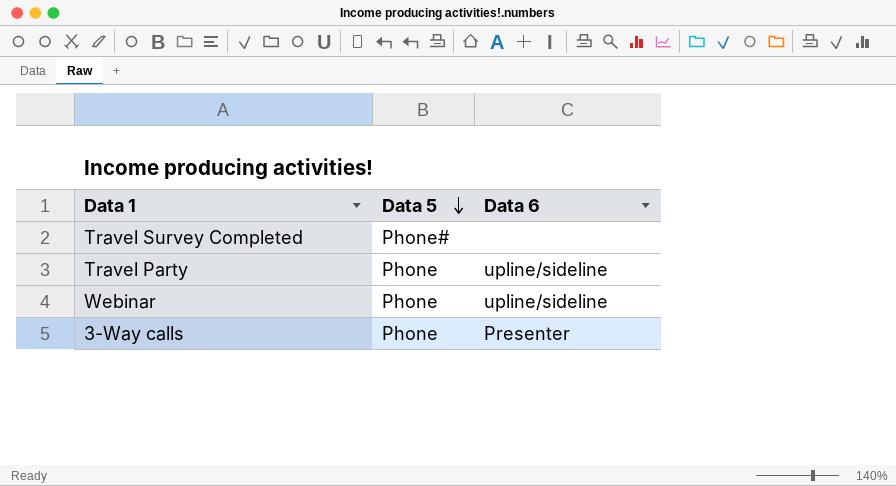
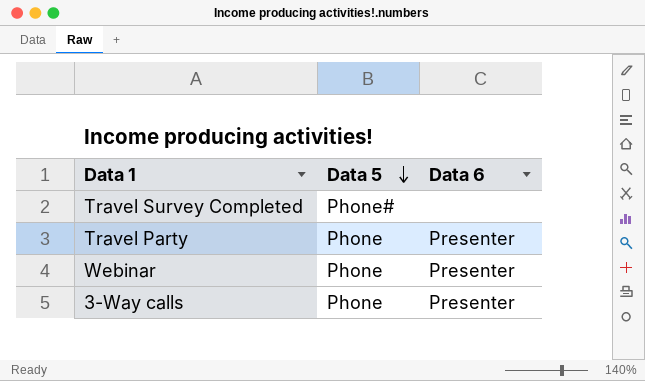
Travel Party | Data 6: upline/sideline -> Presenter
Webinar | Data 6: upline/sideline -> Presenter

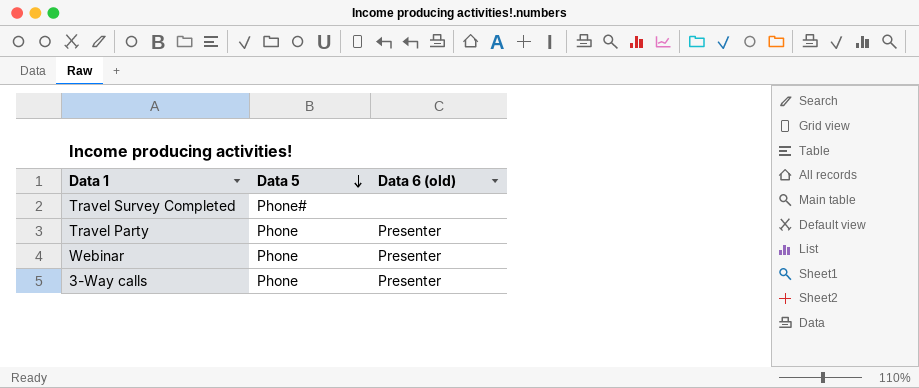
column name: Data 6 -> Data 6 (old)

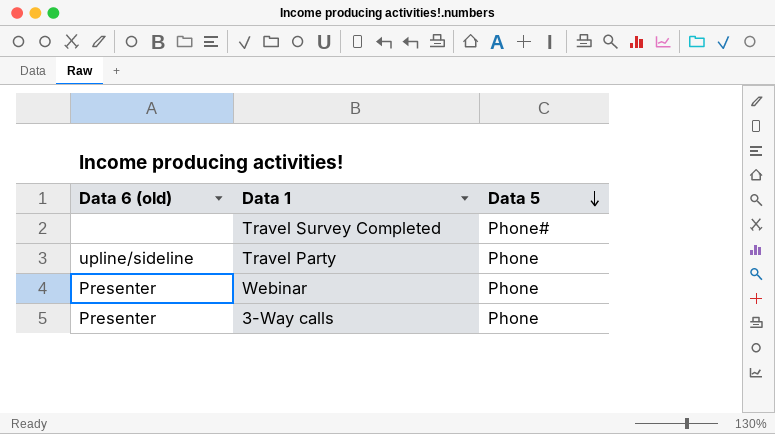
column Data 6 (old) | position: 3 -> 1
Travel Party | Data 6 (old): Presenter -> upline/sideline

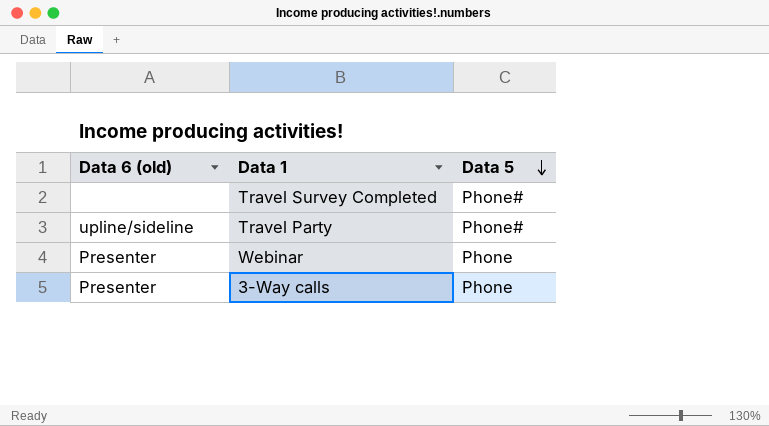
Travel Party | Data 5: Phone -> Phone#

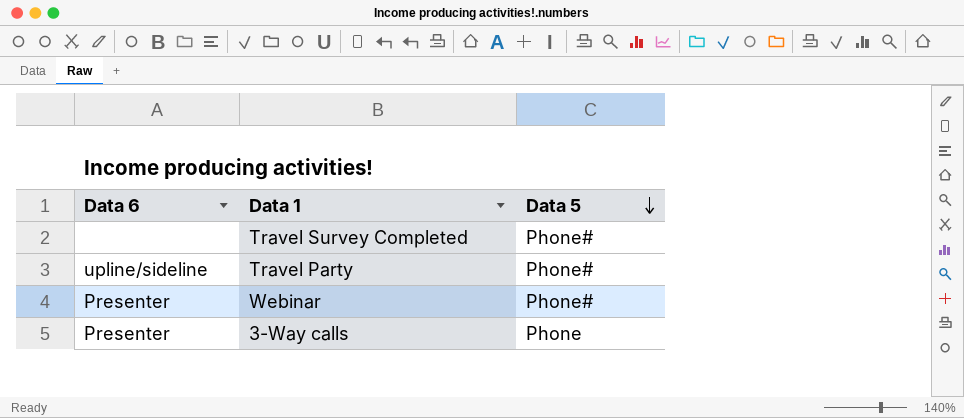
column name: Data 6 (old) -> Data 6
Webinar | Data 5: Phone -> Phone#

